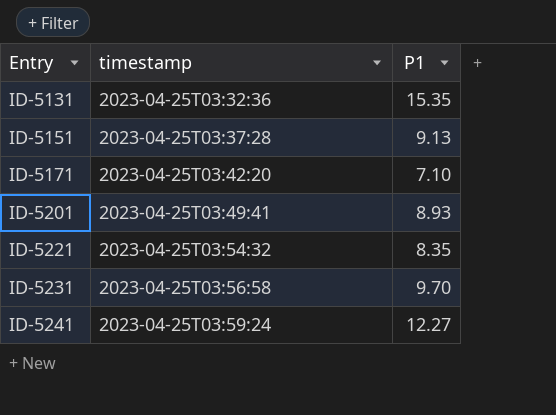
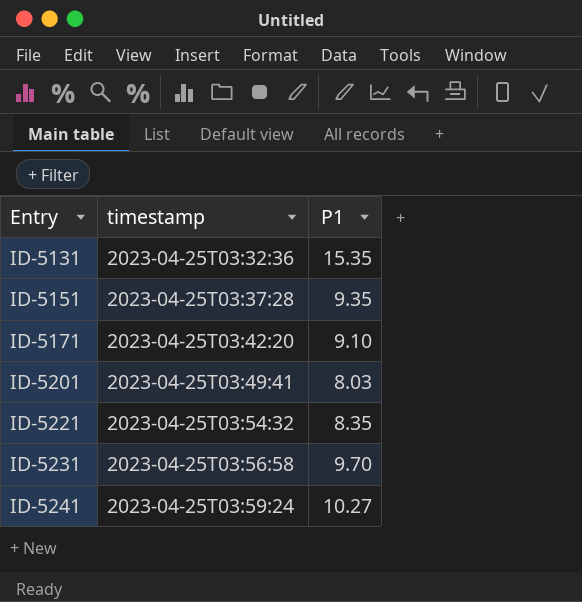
ID-5151 | P1: 9.13 -> 9.35
ID-5171 | P1: 7.10 -> 9.10
ID-5201 | P1: 8.93 -> 8.03
ID-5241 | P1: 12.27 -> 10.27

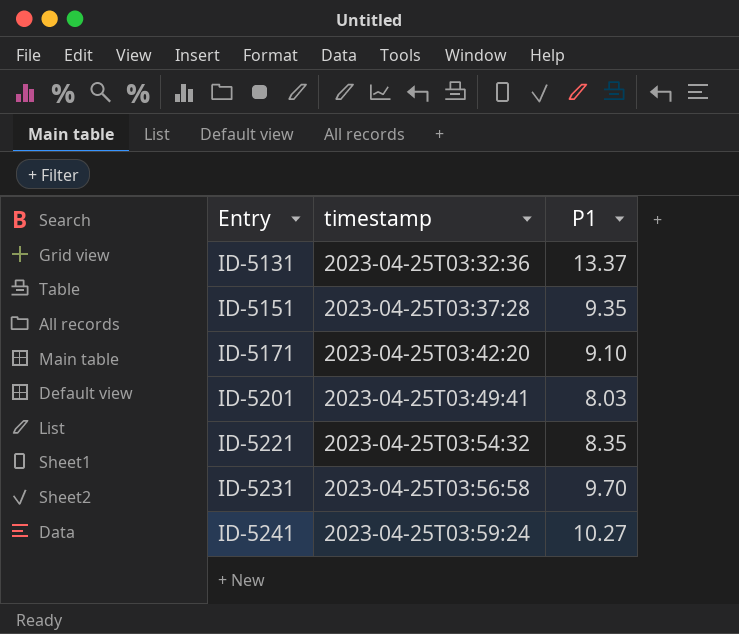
ID-5131 | P1: 15.35 -> 13.37

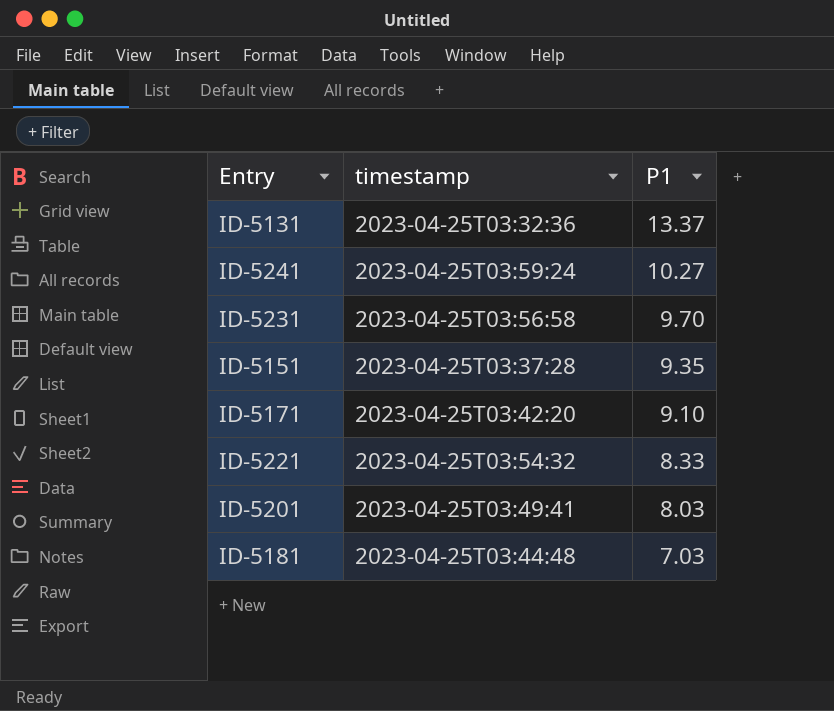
row order: Entry ascending -> P1 descending
ID-5221 | P1: 8.35 -> 8.33
row ID-5181: none -> 2023-04-25T03:44:48 | 7.03

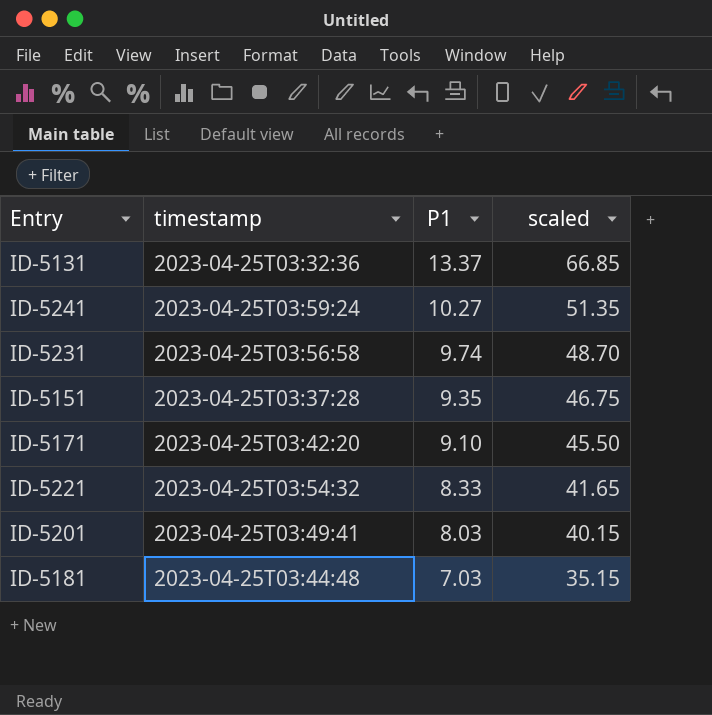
column scaled | formula: none -> [P1] * 5
ID-5231 | P1: 9.70 -> 9.74

